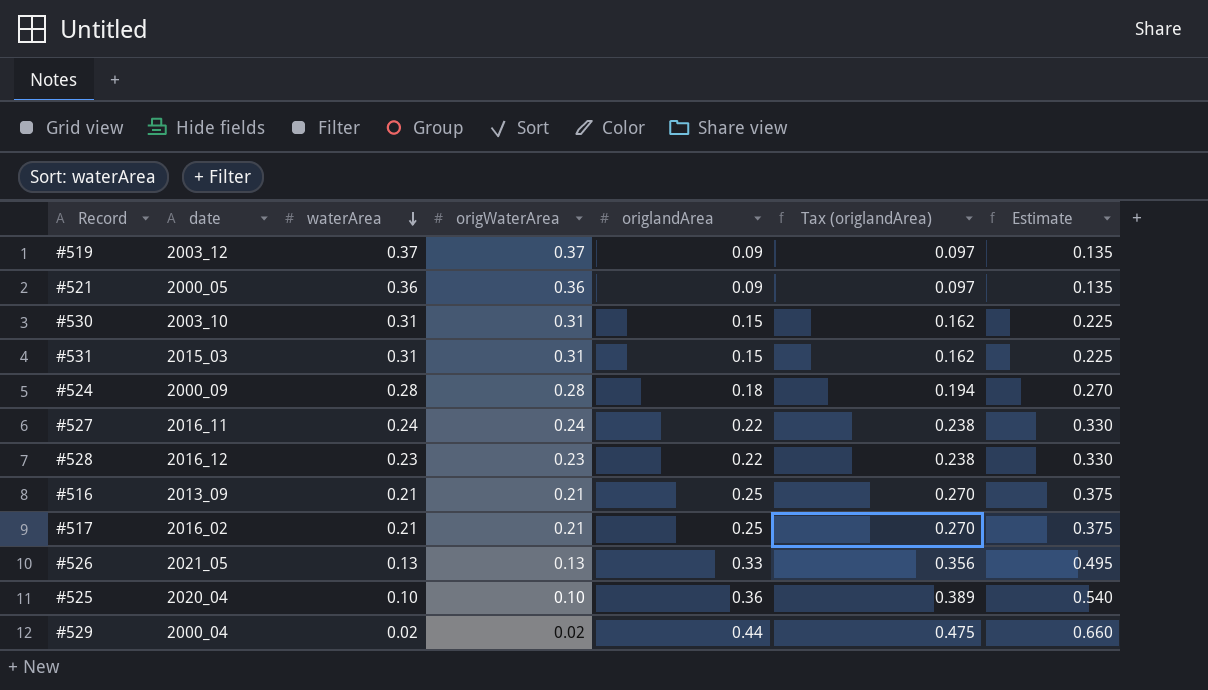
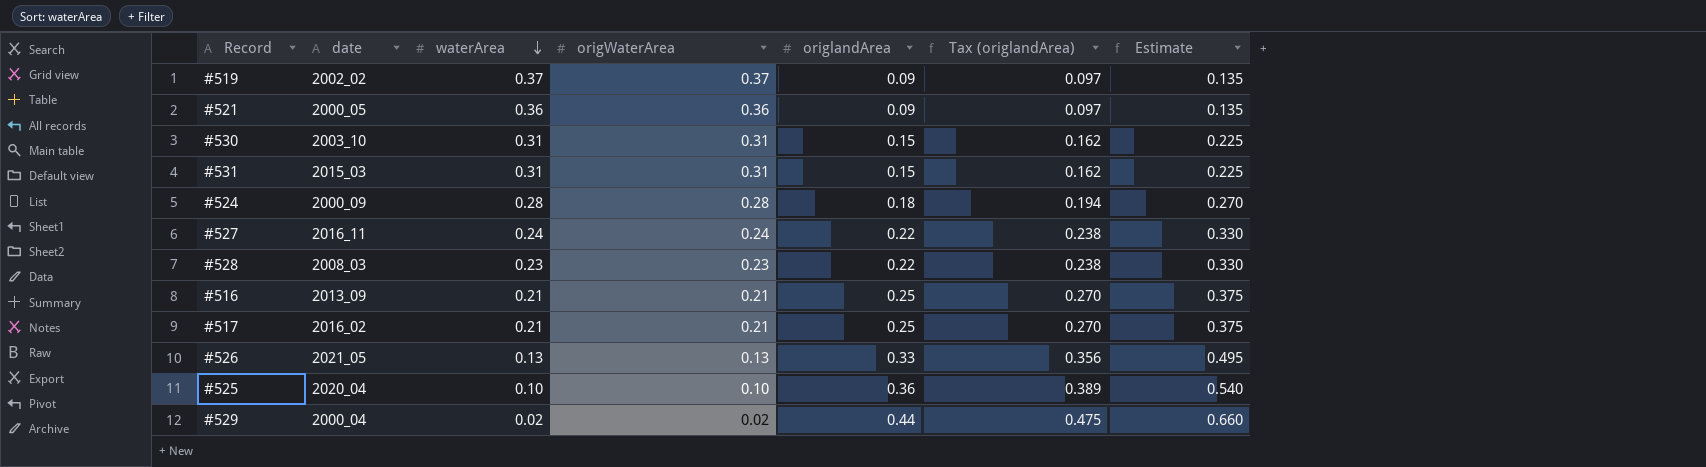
#519 | date: 2003_12 -> 2002_02
#528 | date: 2016_12 -> 2008_03

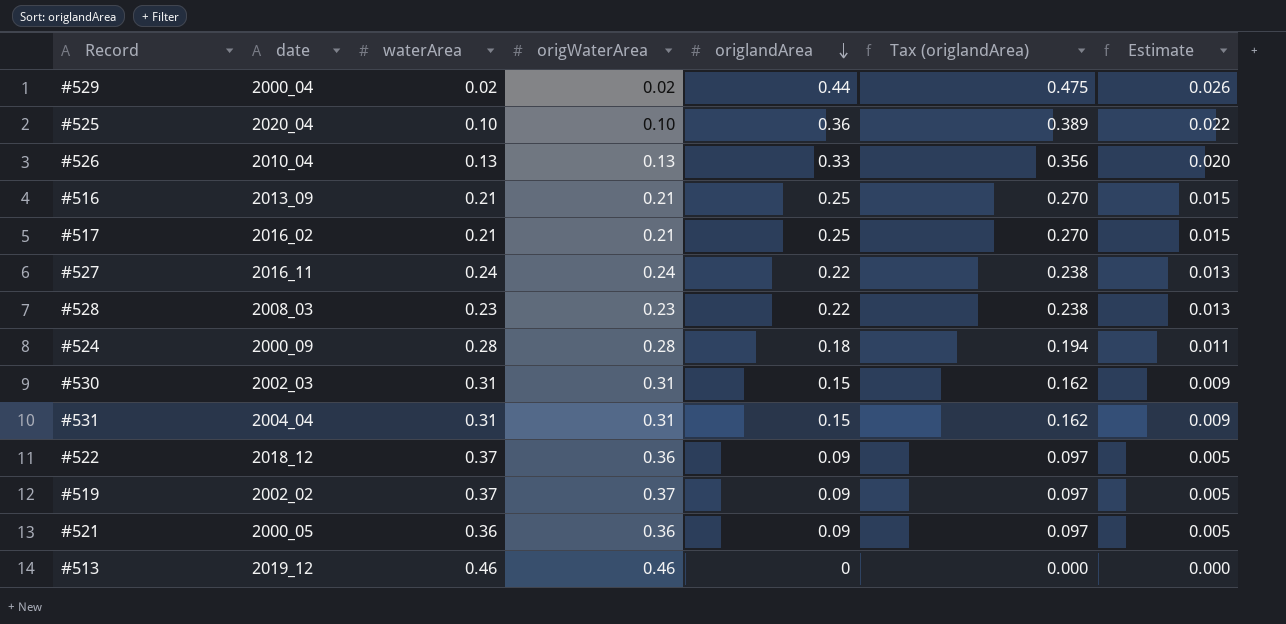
row order: waterArea descending -> origlandArea descending
column Estimate | formula: [origlandArea] * 1.5 -> [origlandArea] * 0.06
#526 | date: 2021_05 -> 2010_04
#530 | date: 2003_10 -> 2002_03
#531 | date: 2015_03 -> 2004_04
row #522: none -> 2018_12 | 0.37 | 0.36 | 0.09 | 0.097 | 0.005
row #513: none -> 2019_12 | 0.46 | 0.46 | 0 | 0.000 | 0.000

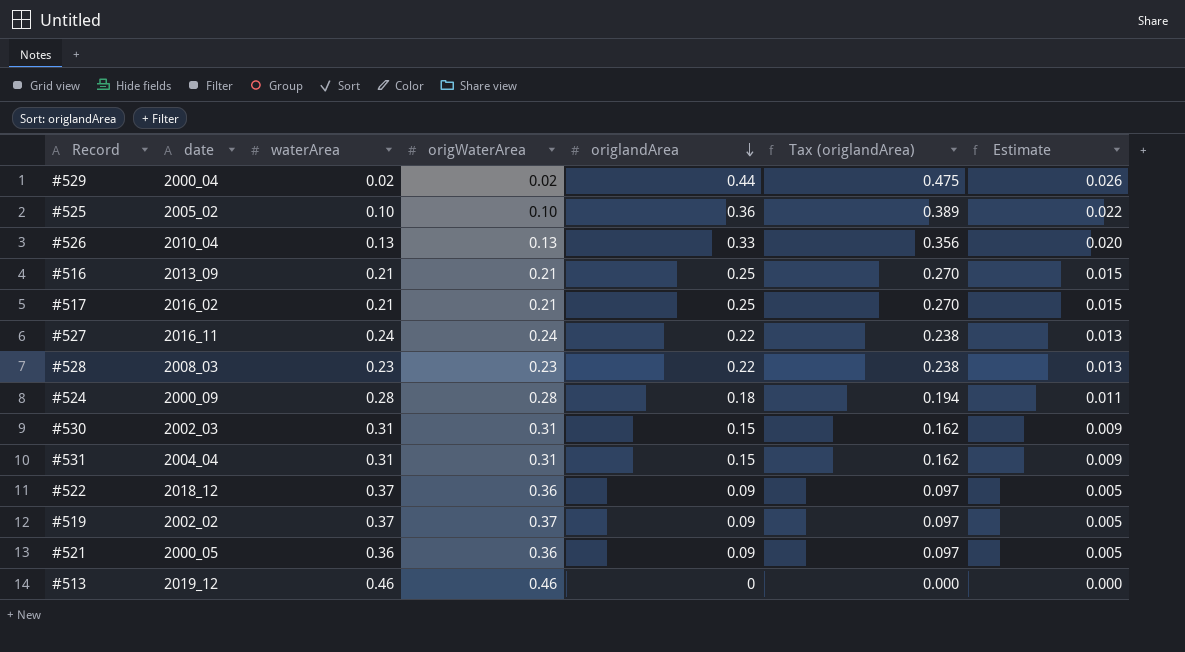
#525 | date: 2020_04 -> 2005_02

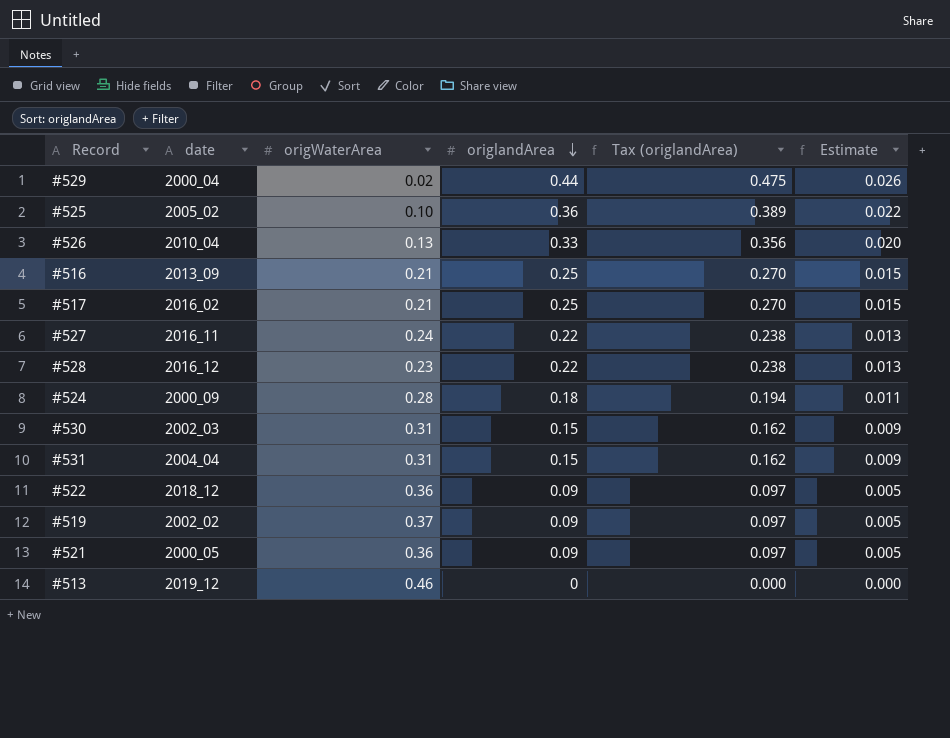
column waterArea | position: 3 -> none
#528 | date: 2008_03 -> 2016_12

